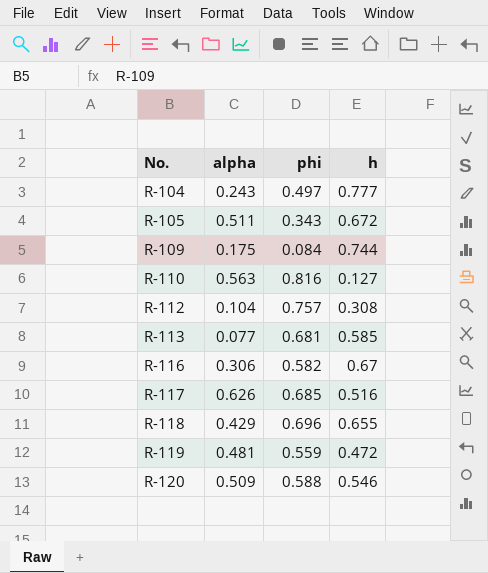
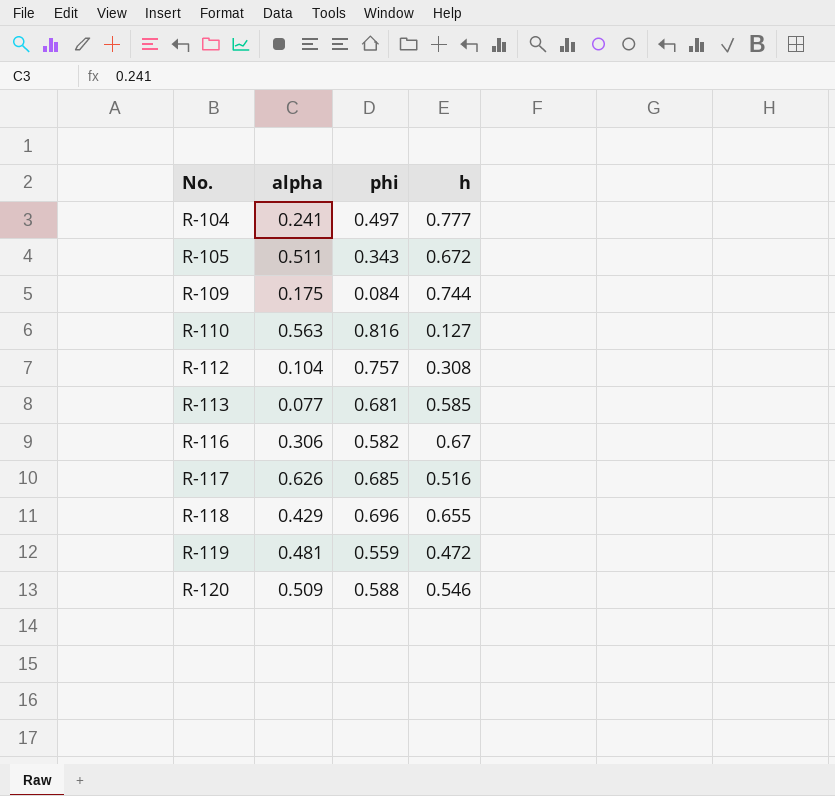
R-104 | alpha: 0.243 -> 0.241

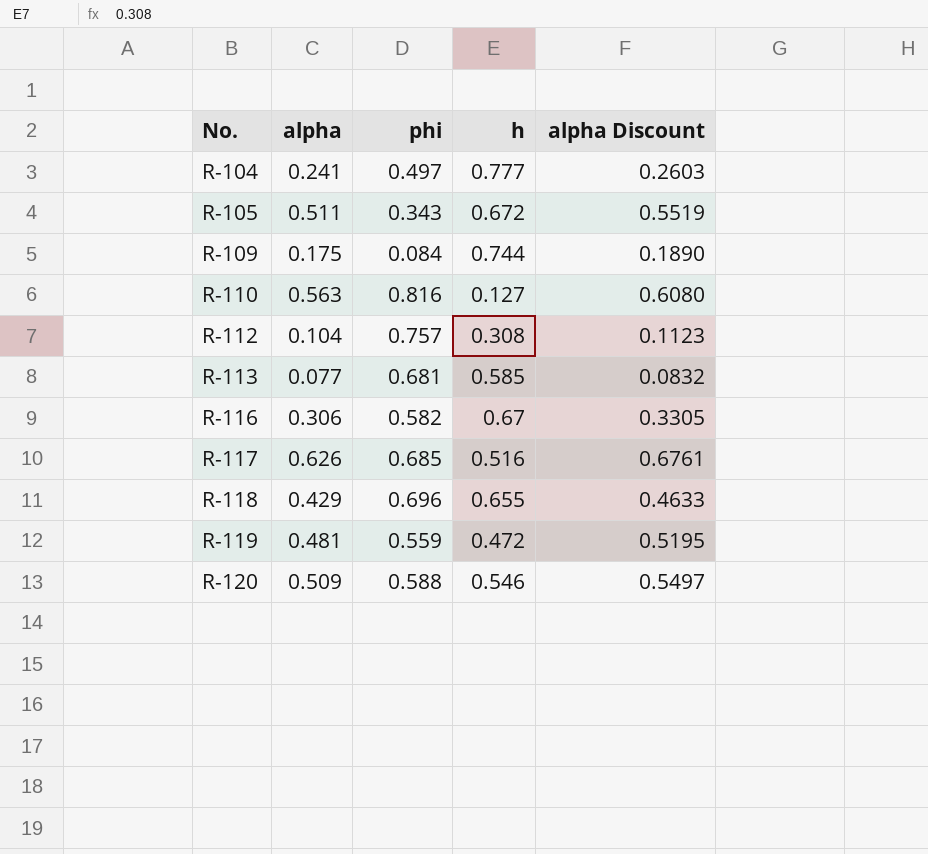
column alpha Discount | formula: none -> [alpha] * 1.08

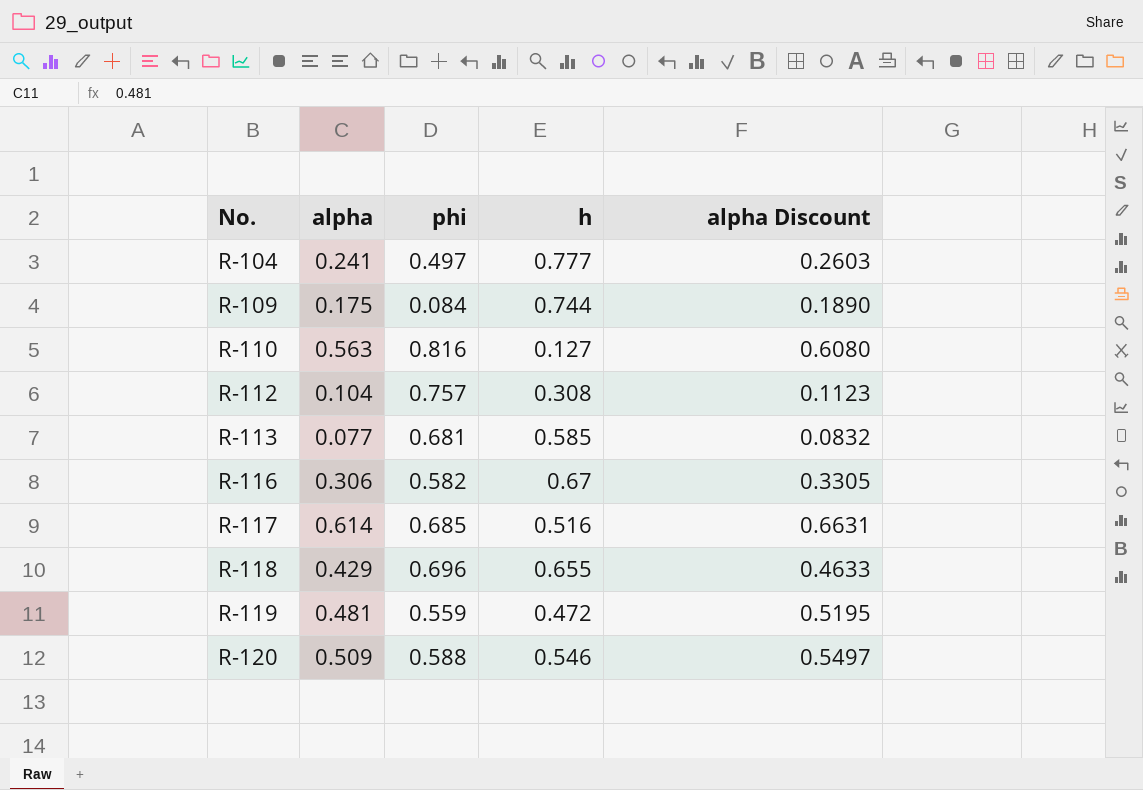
row R-105: 0.511 | 0.343 | 0.672 | 0.5519 -> none
R-117 | alpha: 0.626 -> 0.614
R-117 | alpha Discount: 0.6761 -> 0.6631

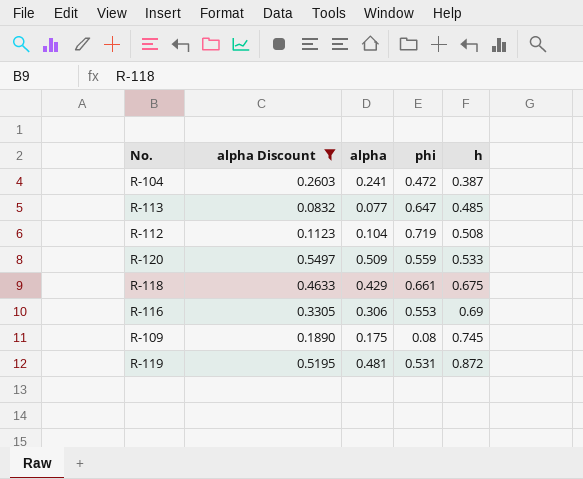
filter: none -> alpha Discount <= 0.5497
row order: No. ascending -> h ascending
column alpha Discount | position: 5 -> 2
R-104 | phi: 0.497 -> 0.472
R-104 | h: 0.777 -> 0.387
R-113 | phi: 0.681 -> 0.647
R-113 | h: 0.585 -> 0.485
R-112 | phi: 0.757 -> 0.719
R-112 | h: 0.308 -> 0.508
R-120 | phi: 0.588 -> 0.559
R-120 | h: 0.546 -> 0.533
R-118 | phi: 0.696 -> 0.661
R-118 | h: 0.655 -> 0.675
R-116 | phi: 0.582 -> 0.553
R-116 | h: 0.67 -> 0.69
R-109 | phi: 0.084 -> 0.08
R-109 | h: 0.744 -> 0.745
R-119 | phi: 0.559 -> 0.531
R-119 | h: 0.472 -> 0.872

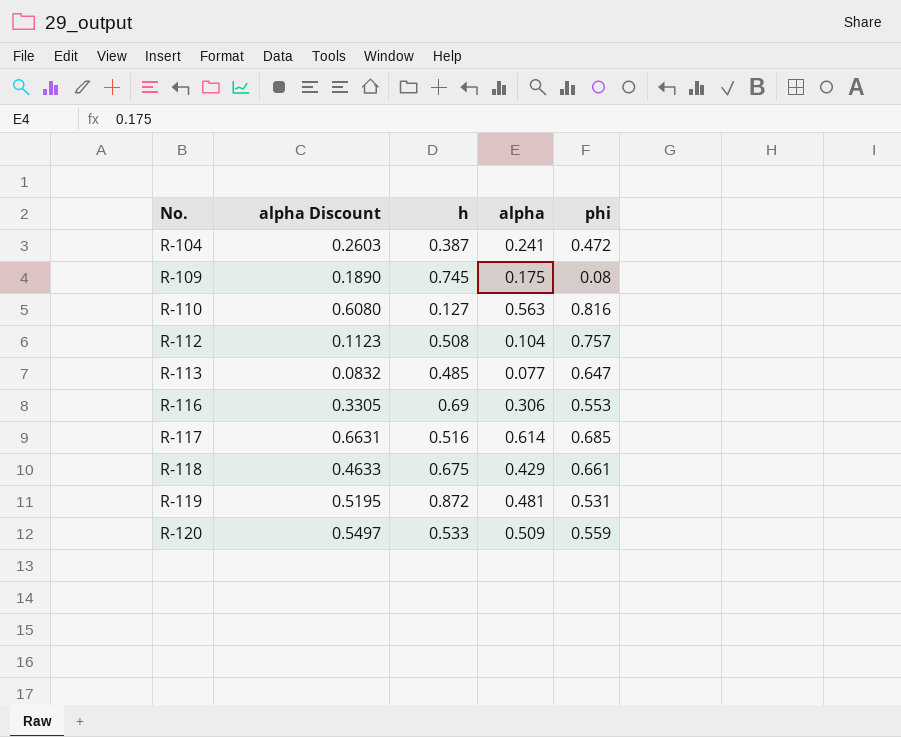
filter: alpha Discount <= 0.5497 -> none
row order: h ascending -> No. ascending
column h | position: 5 -> 3
R-112 | phi: 0.719 -> 0.757

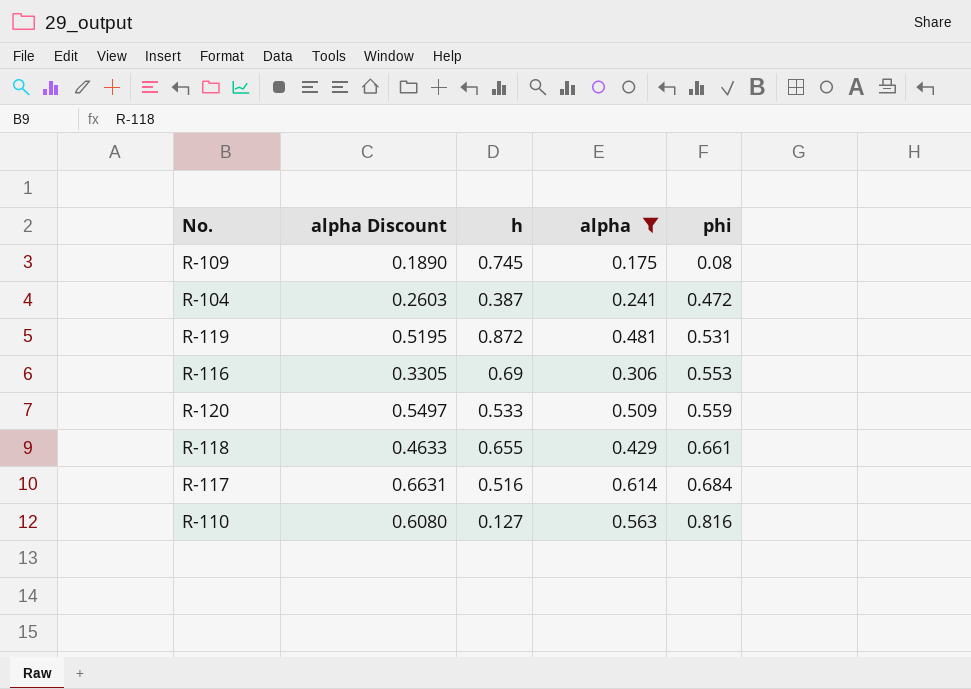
filter: none -> alpha >= 0.175
row order: No. ascending -> phi ascending
R-118 | h: 0.675 -> 0.655
R-117 | phi: 0.685 -> 0.684

